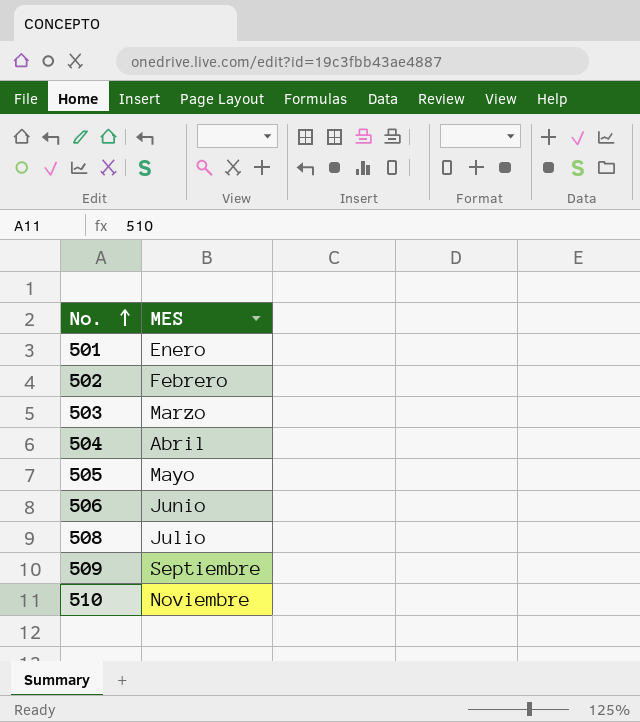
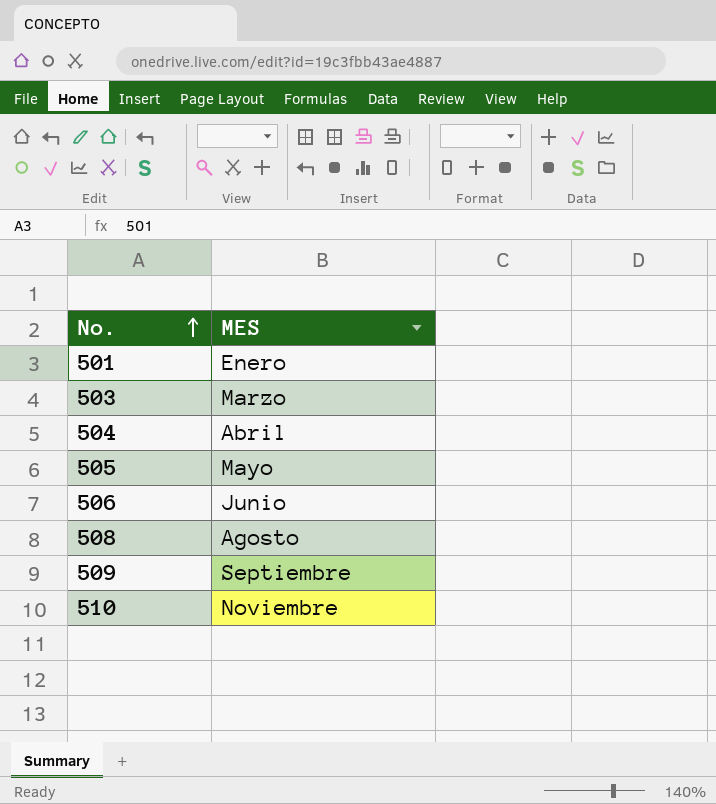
row 502: Febrero -> none
508 | MES: Julio -> Agosto

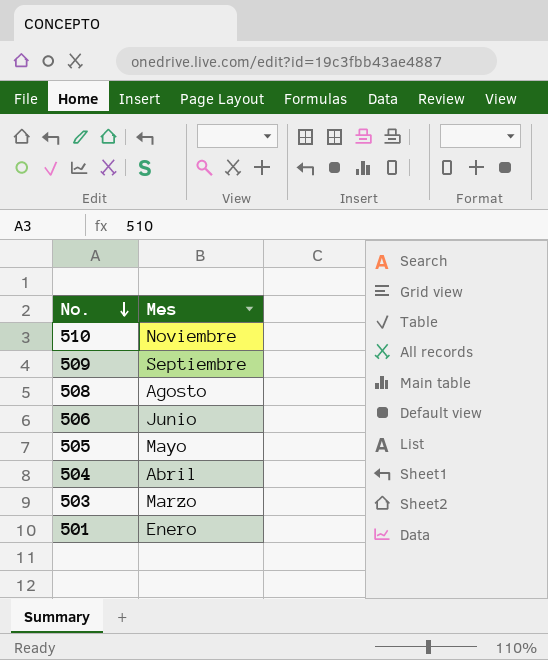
row order: No. ascending -> No. descending
column name: MES -> Mes

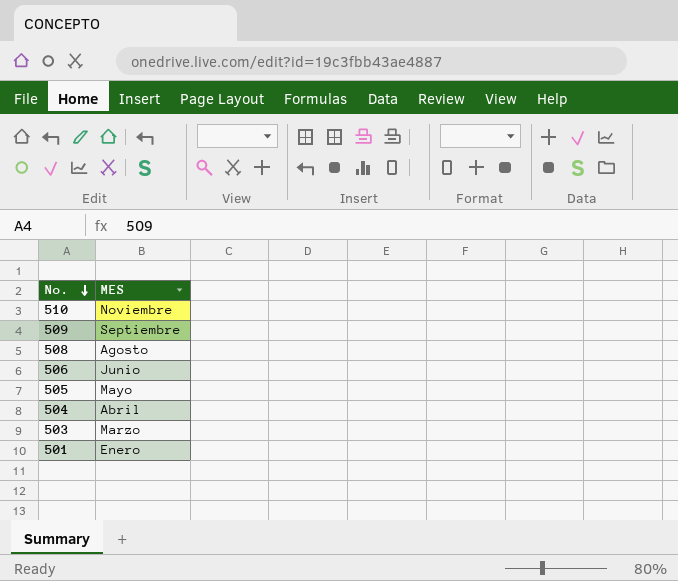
column name: Mes -> MES

